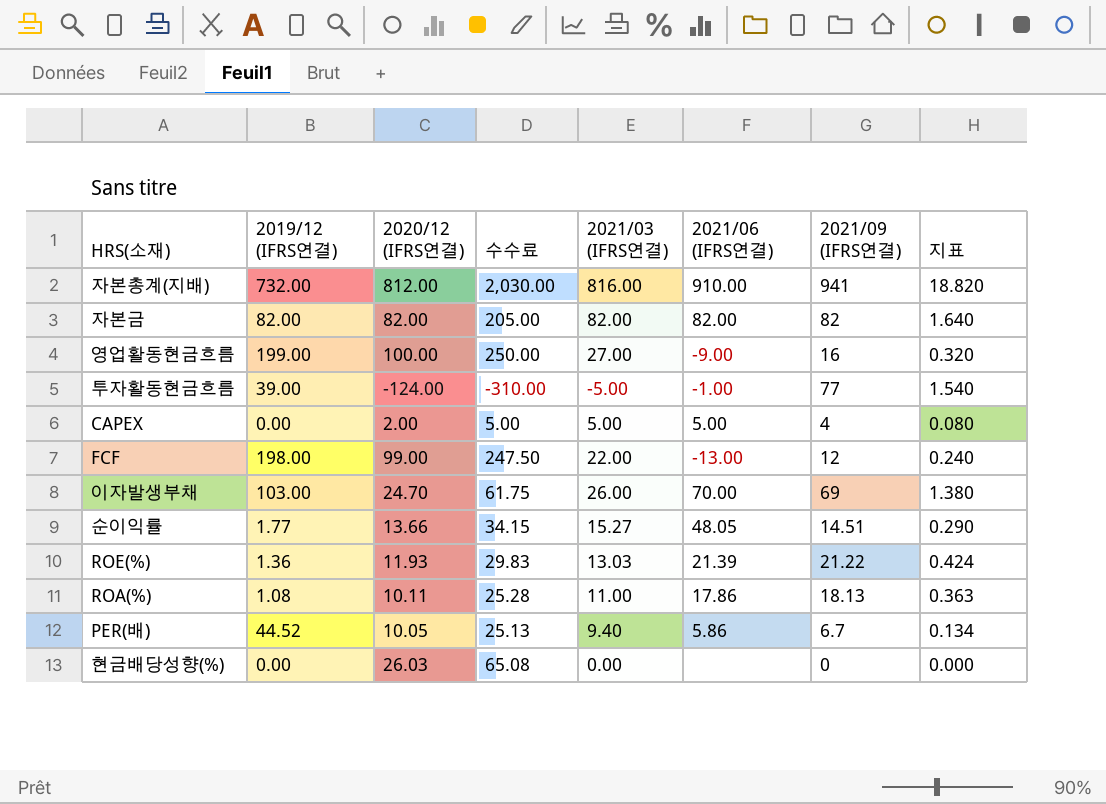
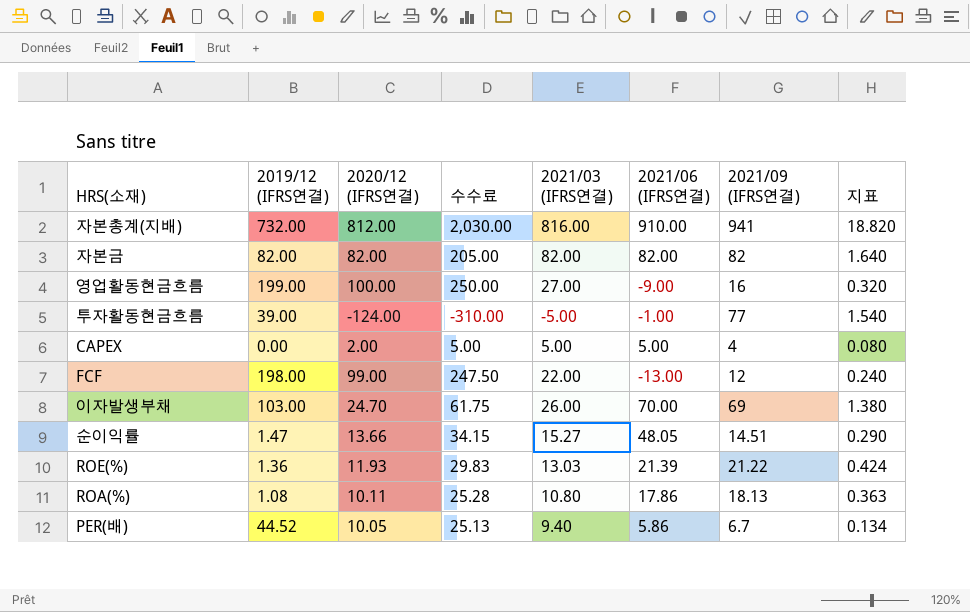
row 현금배당성향(%): 0.00 | 26.03 | 65.08 | 0.00 | none | 0 | 0.000 -> none
순이익률 | 2019/12 (IFRS연결): 1.77 -> 1.47
ROA(%) | 2021/03 (IFRS연결): 11.00 -> 10.80

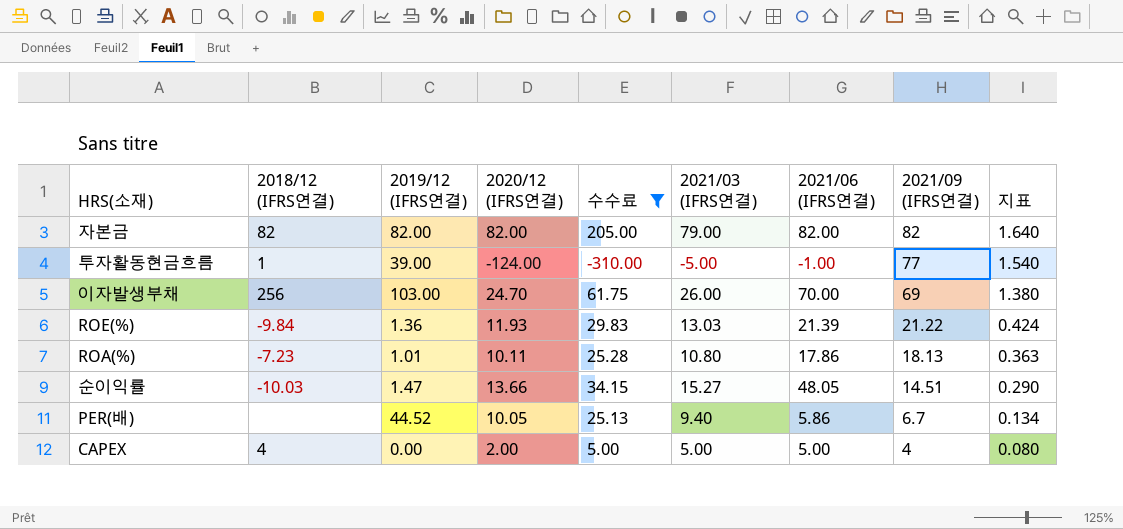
filter: none -> 수수료 <= 205.00
row order: none -> 2021/09 (IFRS연결) descending
column 2018/12 (IFRS연결) | position: none -> 2
자본금 | 2021/03 (IFRS연결): 82.00 -> 79.00
ROA(%) | 2019/12 (IFRS연결): 1.08 -> 1.01

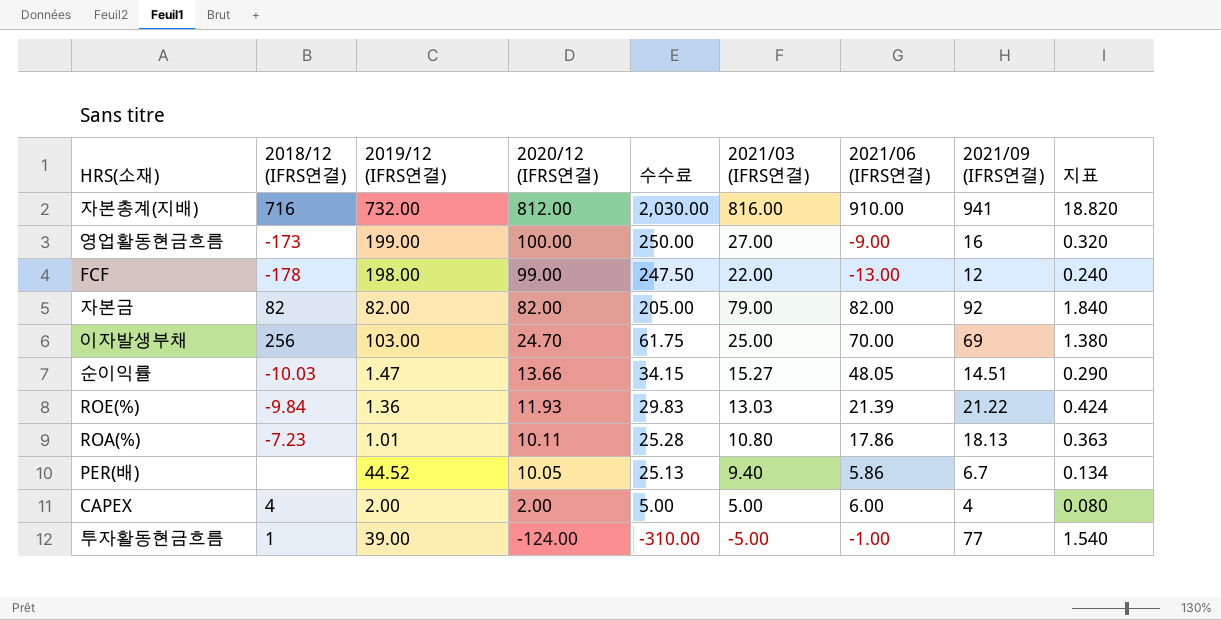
filter: 수수료 <= 205.00 -> none
row order: 2021/09 (IFRS연결) descending -> 2020/12 (IFRS연결) descending
자본금 | 2021/09 (IFRS연결): 82 -> 92
자본금 | 지표: 1.640 -> 1.840
이자발생부채 | 2021/03 (IFRS연결): 26.00 -> 25.00
CAPEX | 2019/12 (IFRS연결): 0.00 -> 2.00
CAPEX | 2021/06 (IFRS연결): 5.00 -> 6.00

